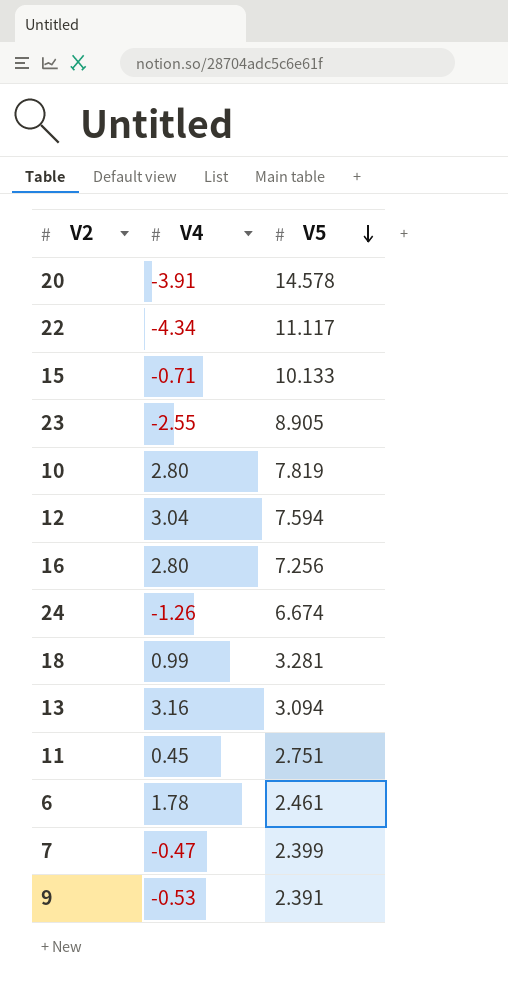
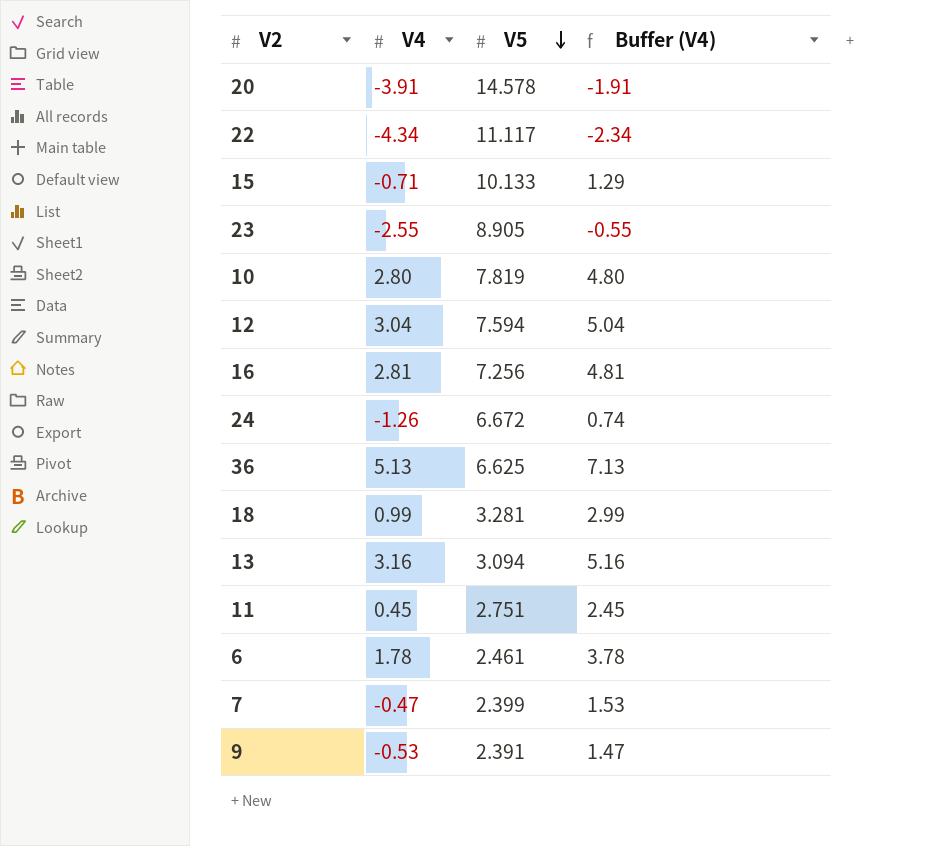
column Buffer (V4) | formula: none -> [V4] + 2
16 | V4: 2.80 -> 2.81
24 | V5: 6.674 -> 6.672
row 36: none -> 5.13 | 6.625 | 7.13

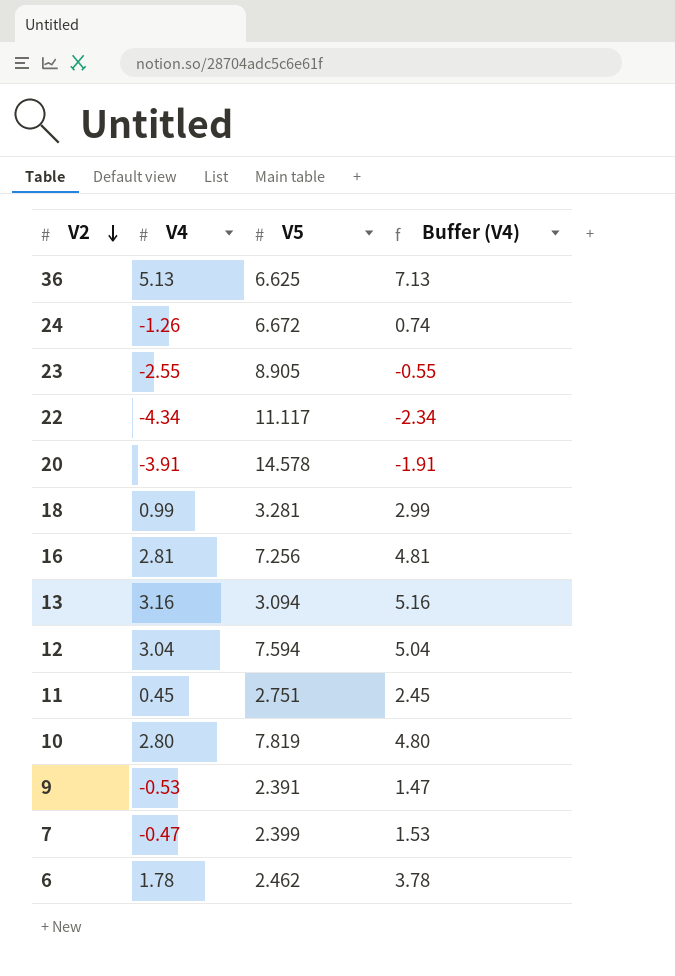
row order: V5 descending -> V2 descending
row 15: -0.71 | 10.133 | 1.29 -> none
6 | V5: 2.461 -> 2.462

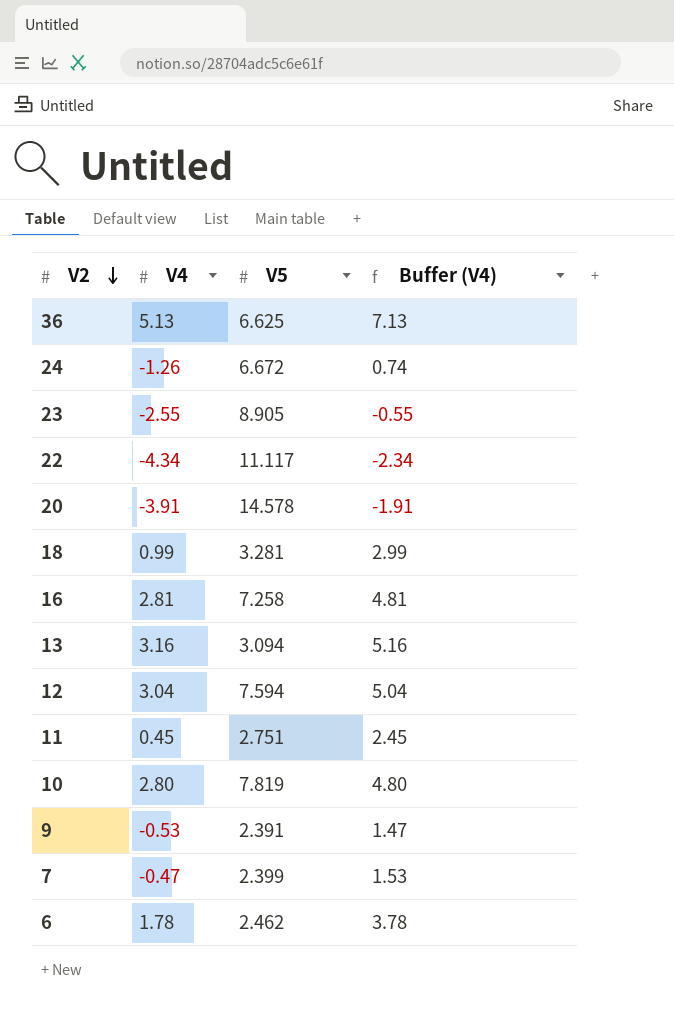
16 | V5: 7.256 -> 7.258

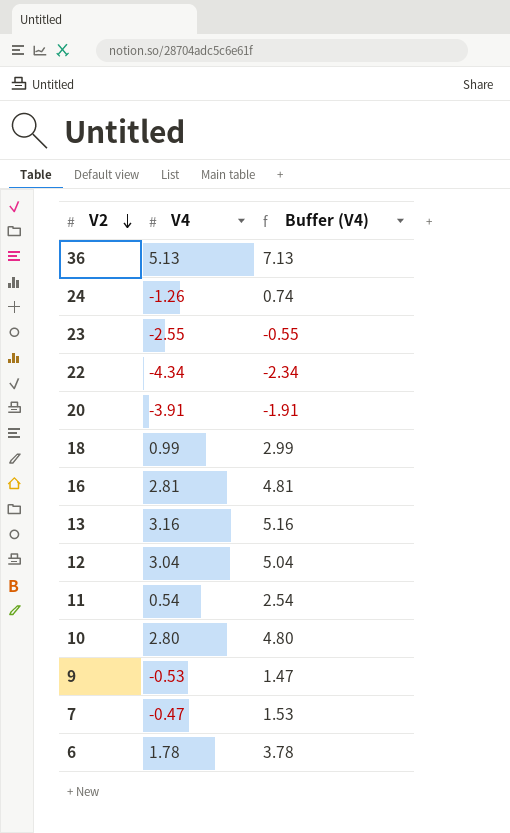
column V5 | position: 3 -> none
11 | V4: 0.45 -> 0.54
11 | Buffer (V4): 2.45 -> 2.54

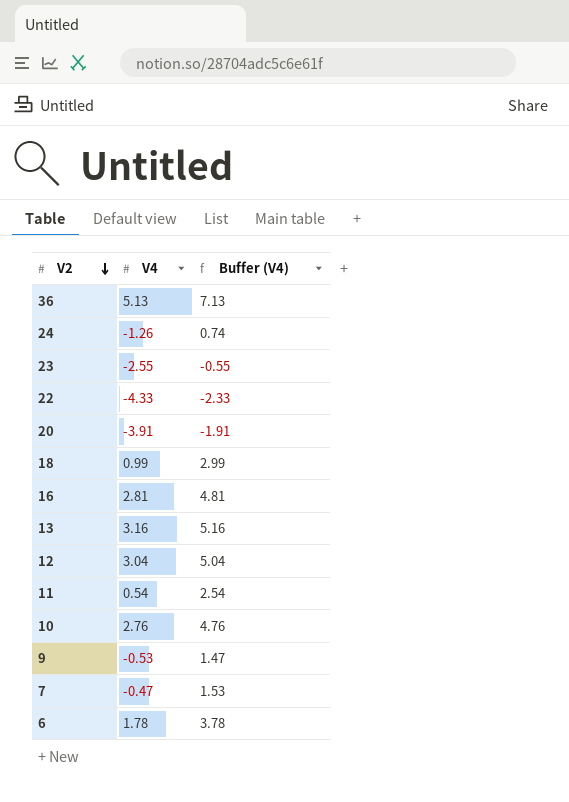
22 | V4: -4.34 -> -4.33
22 | Buffer (V4): -2.34 -> -2.33
10 | V4: 2.80 -> 2.76
10 | Buffer (V4): 4.80 -> 4.76

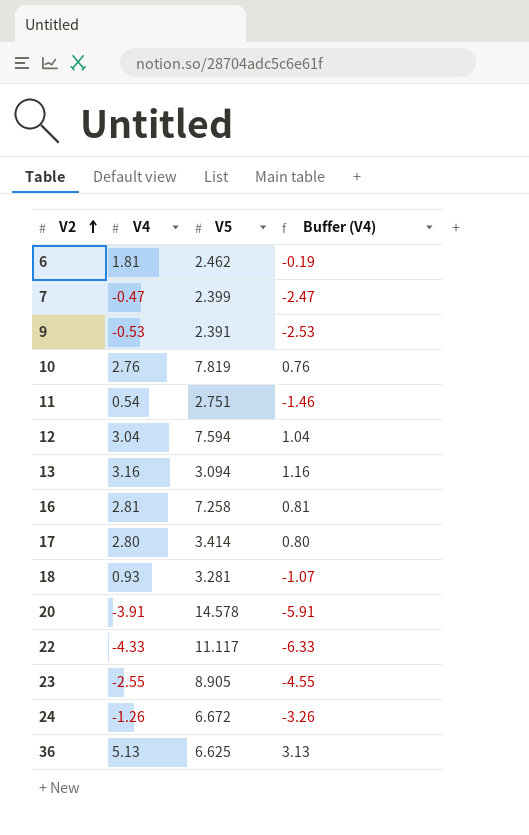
row order: V2 descending -> V2 ascending
column V5 | position: none -> 3
column Buffer (V4) | formula: [V4] + 2 -> [V4] - 2
6 | V4: 1.78 -> 1.81
row 17: none -> 2.80 | 3.414 | 0.80
18 | V4: 0.99 -> 0.93

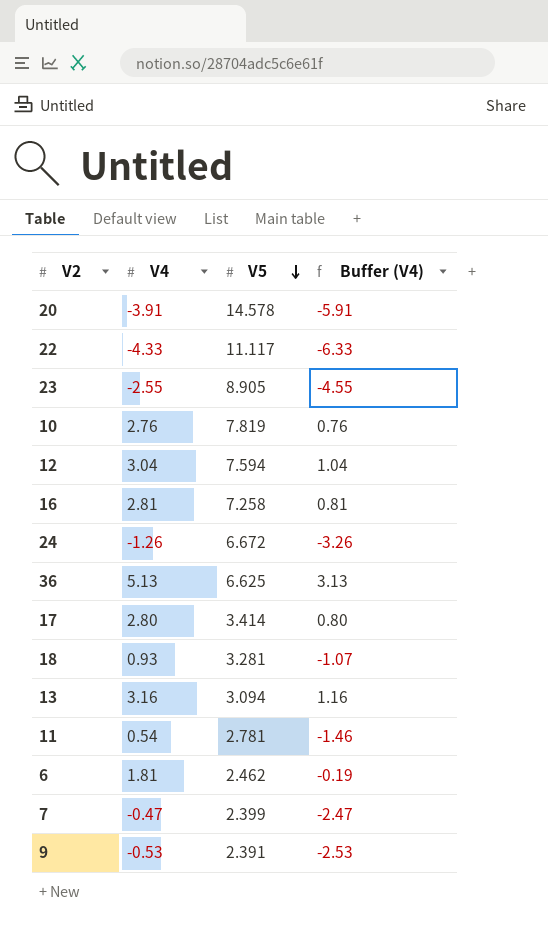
row order: V2 ascending -> V5 descending
11 | V5: 2.751 -> 2.781

